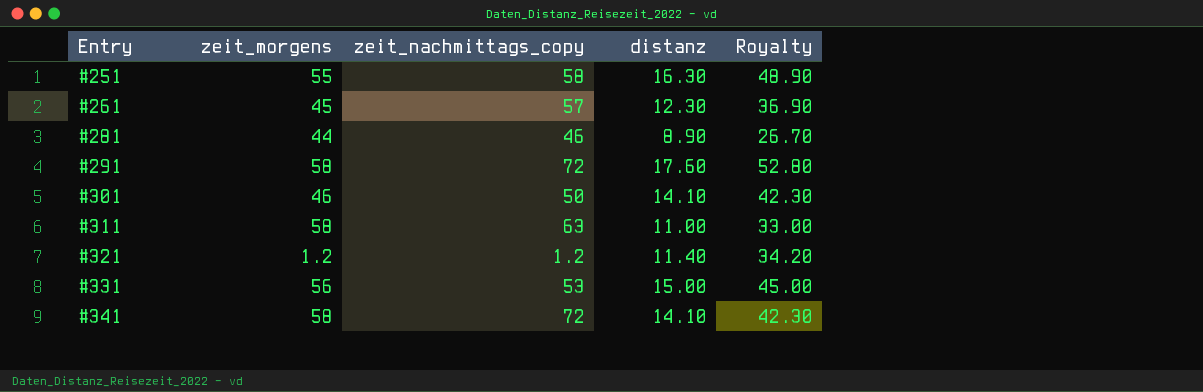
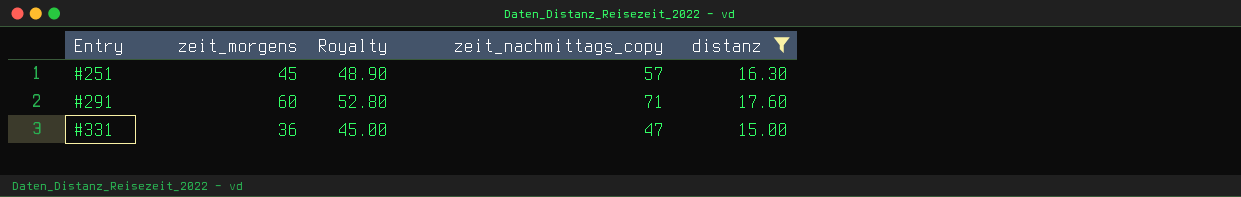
filter: none -> distanz >= 15.00
column Royalty | position: 5 -> 3
#251 | zeit_morgens: 55 -> 45
#251 | zeit_nachmittags_copy: 58 -> 57
#291 | zeit_morgens: 58 -> 60
#291 | zeit_nachmittags_copy: 72 -> 71
#331 | zeit_morgens: 56 -> 36
#331 | zeit_nachmittags_copy: 53 -> 47

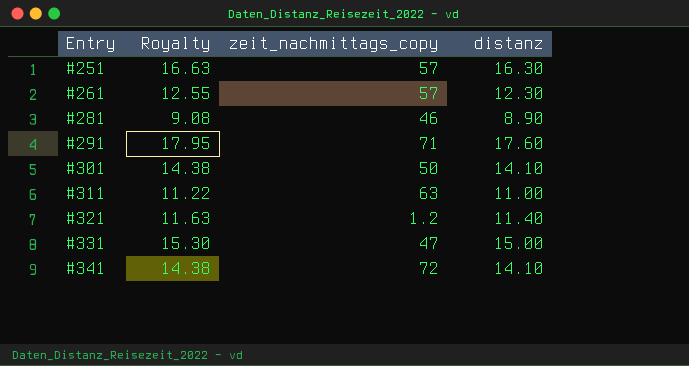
filter: distanz >= 15.00 -> none
column zeit_morgens | position: 2 -> none
column Royalty | formula: [distanz] * 3 -> [distanz] * 1.02

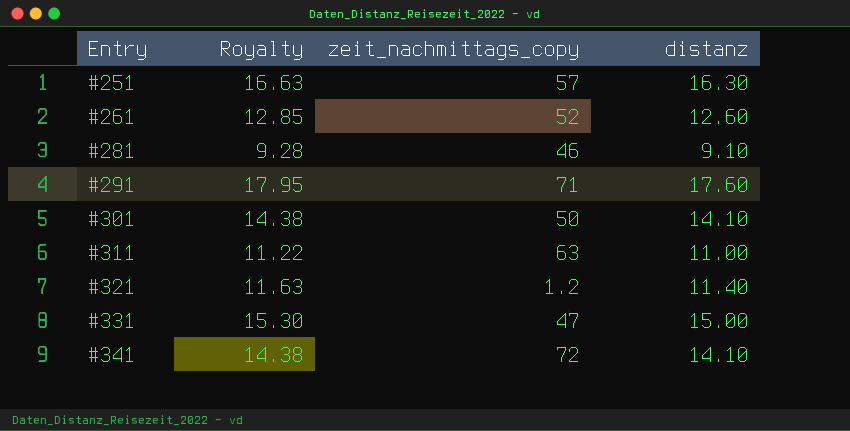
#261 | Royalty: 12.55 -> 12.85
#261 | zeit_nachmittags_copy: 57 -> 52
#261 | distanz: 12.30 -> 12.60
#281 | Royalty: 9.08 -> 9.28
#281 | distanz: 8.90 -> 9.10

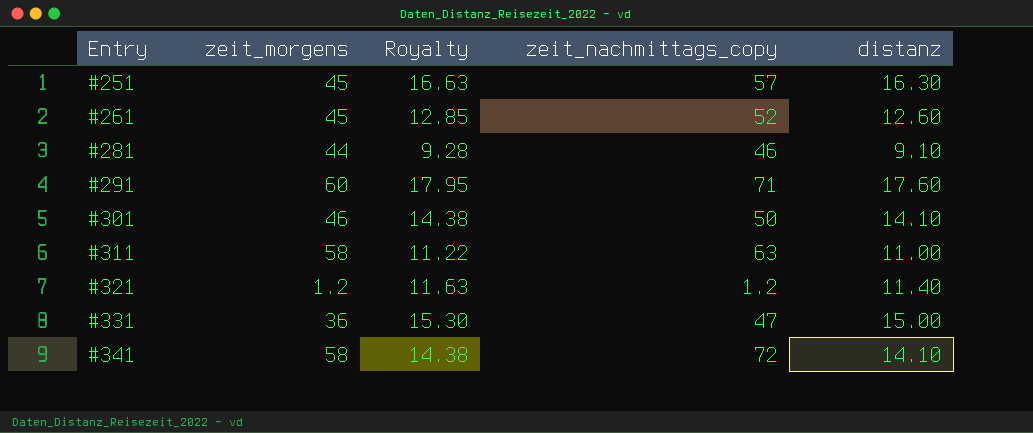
column zeit_morgens | position: none -> 2

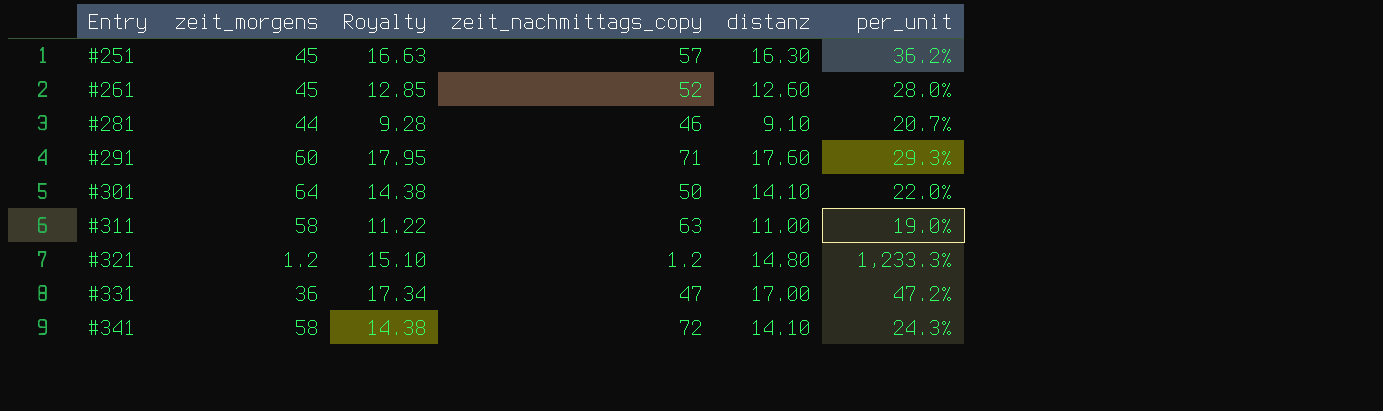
column per_unit | formula: none -> [distanz] / [zeit_morgens]
#301 | zeit_morgens: 46 -> 64
#321 | Royalty: 11.63 -> 15.10
#321 | distanz: 11.40 -> 14.80
#331 | Royalty: 15.30 -> 17.34
#331 | distanz: 15.00 -> 17.00

